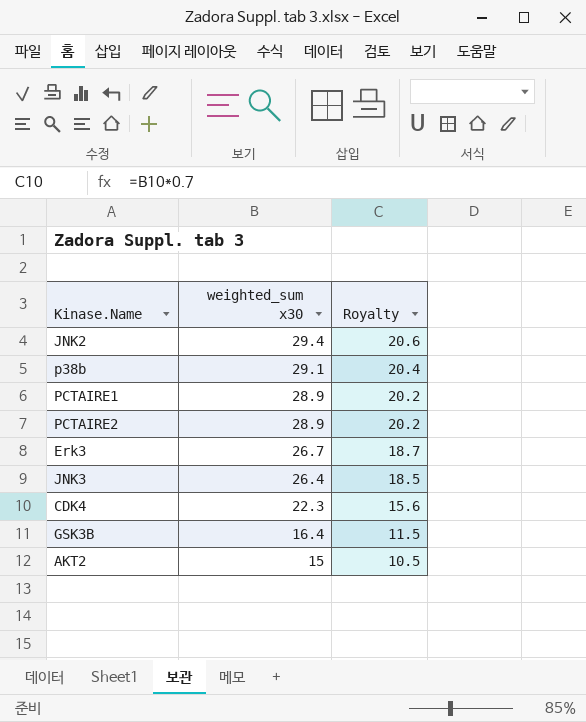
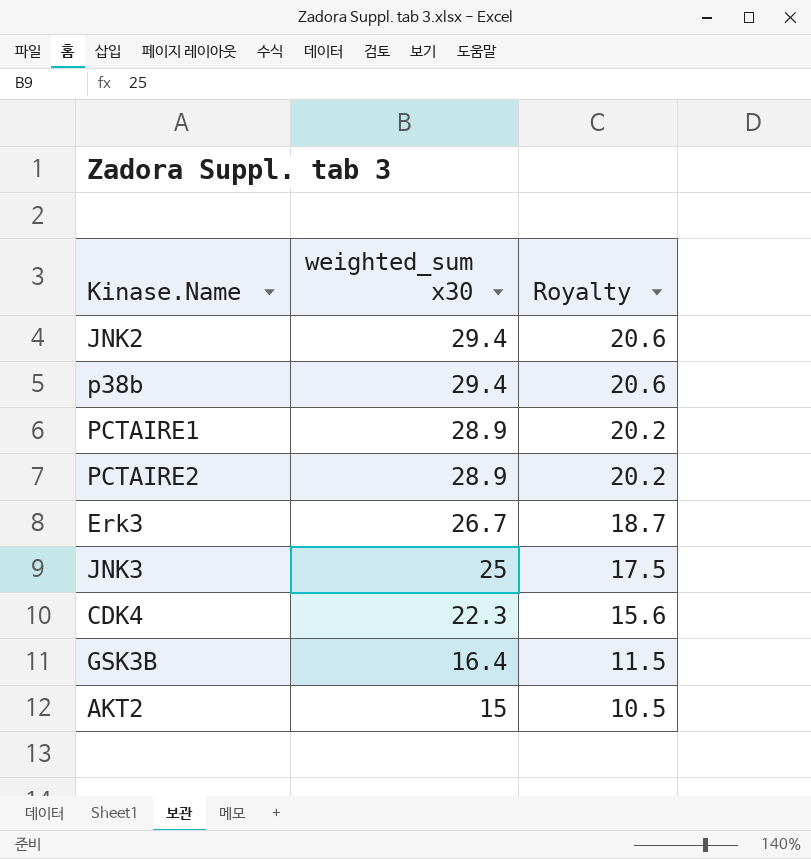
p38b | weighted_sum x30: 29.1 -> 29.4
p38b | Royalty: 20.4 -> 20.6
JNK3 | weighted_sum x30: 26.4 -> 25
JNK3 | Royalty: 18.5 -> 17.5

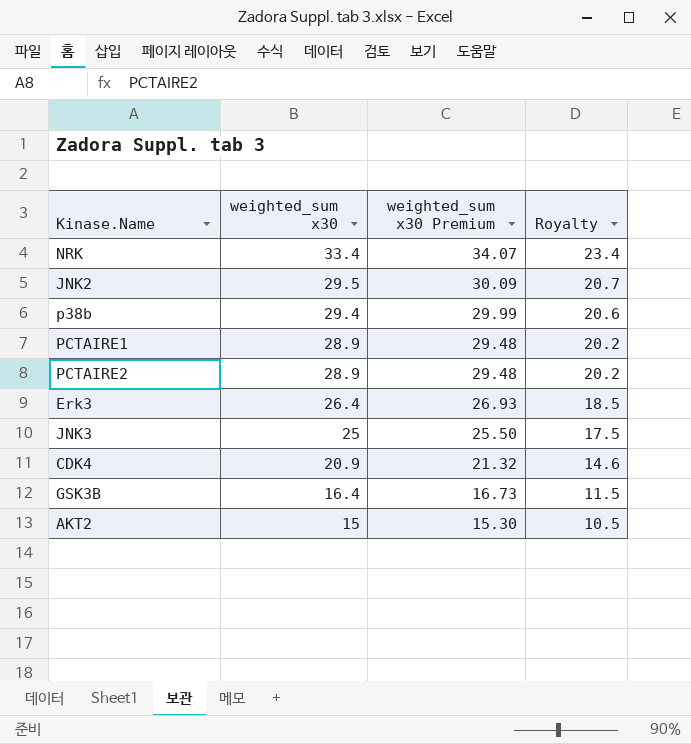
column weighted_sum x30 Premium | formula: none -> [weighted_sum x30] * 1.02
row NRK: none -> 33.4 | 34.07 | 23.4
JNK2 | weighted_sum x30: 29.4 -> 29.5
JNK2 | Royalty: 20.6 -> 20.7
Erk3 | weighted_sum x30: 26.7 -> 26.4
Erk3 | Royalty: 18.7 -> 18.5
CDK4 | weighted_sum x30: 22.3 -> 20.9
CDK4 | Royalty: 15.6 -> 14.6

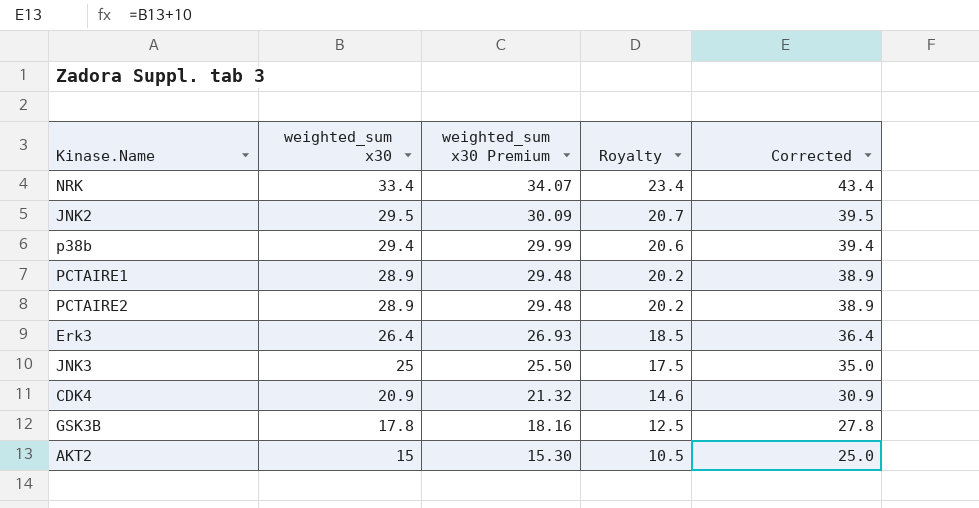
column Corrected | formula: none -> [weighted_sum x30] + 10
GSK3B | weighted_sum x30: 16.4 -> 17.8
GSK3B | weighted_sum x30 Premium: 16.73 -> 18.16
GSK3B | Royalty: 11.5 -> 12.5

